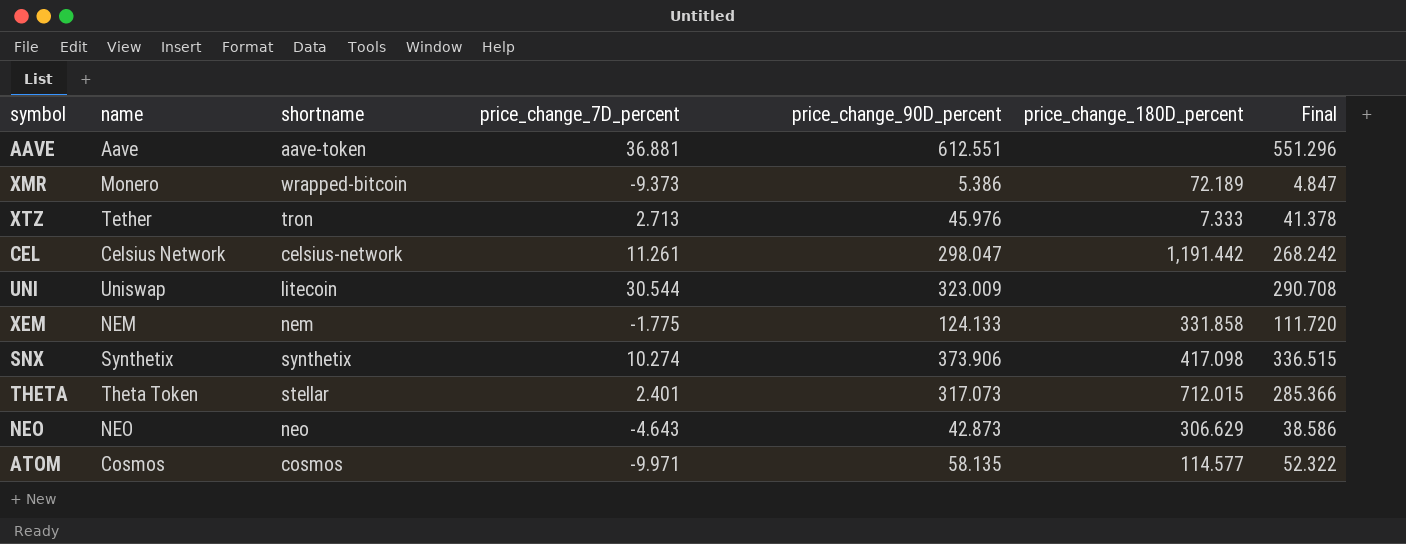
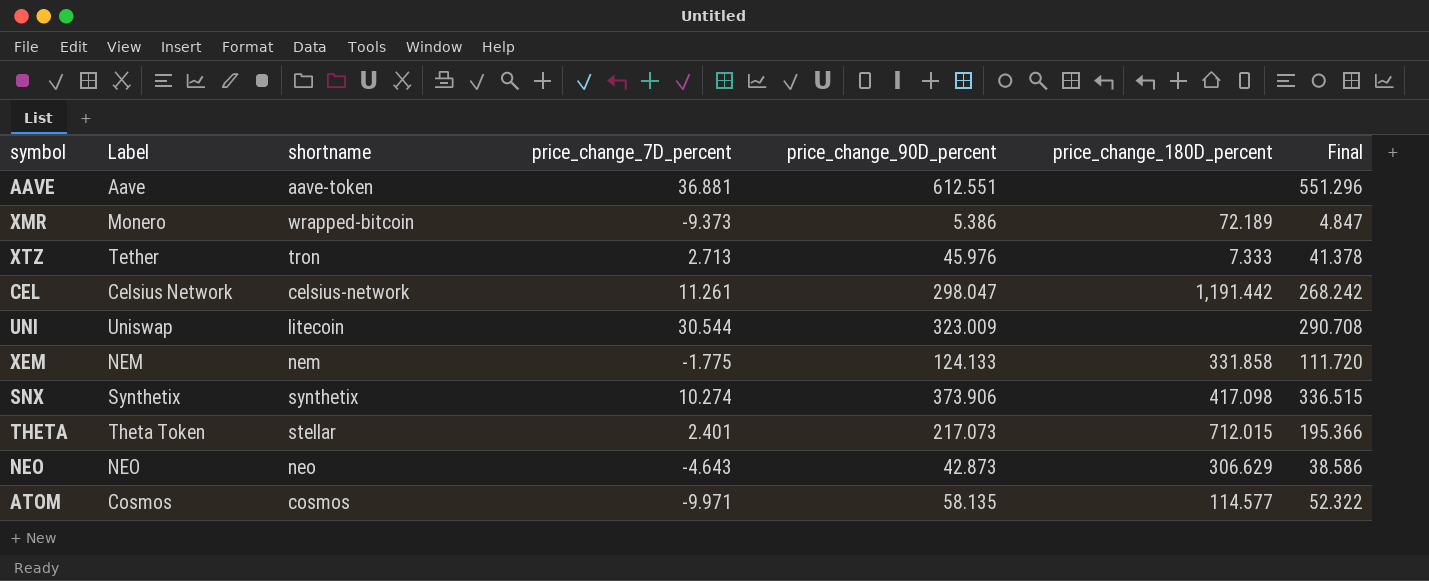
column name: name -> Label
THETA | price_change_90D_percent: 317.073 -> 217.073
THETA | Final: 285.366 -> 195.366

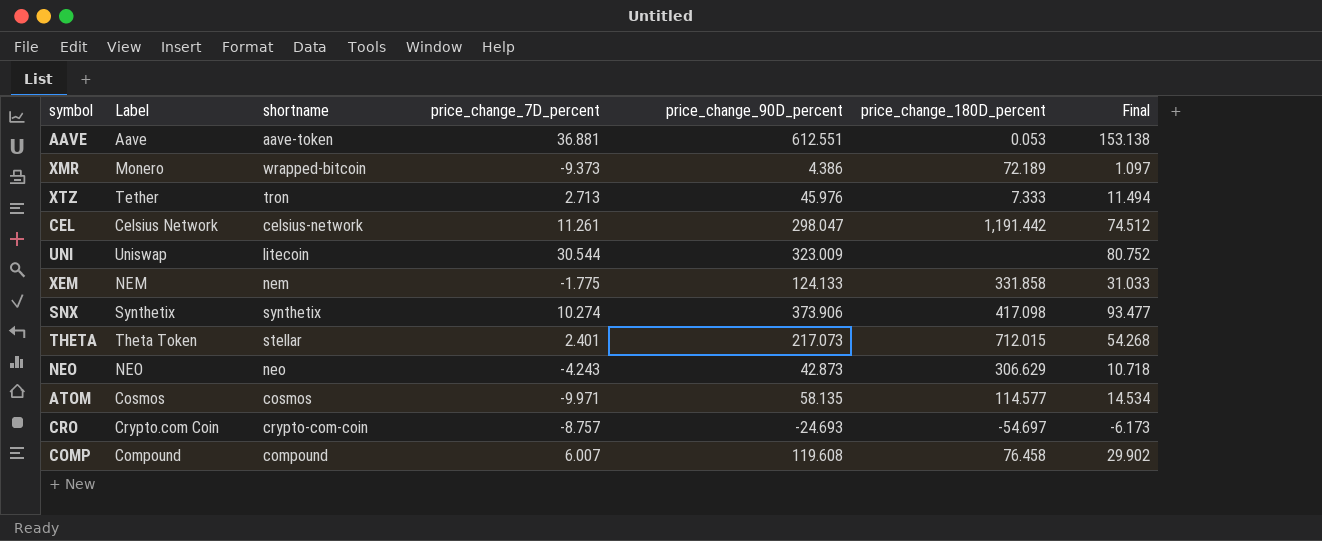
column Final | formula: [price_change_90D_percent] * 0.9 -> [price_change_90D_percent] * 0.25
AAVE | price_change_180D_percent: none -> 0.053
XMR | price_change_90D_percent: 5.386 -> 4.386
NEO | price_change_7D_percent: -4.643 -> -4.243
row CRO: none -> Crypto.com Coin | crypto-com-coin | -8.757 | -24.693 | -54.697 | -6.173
row COMP: none -> Compound | compound | 6.007 | 119.608 | 76.458 | 29.902

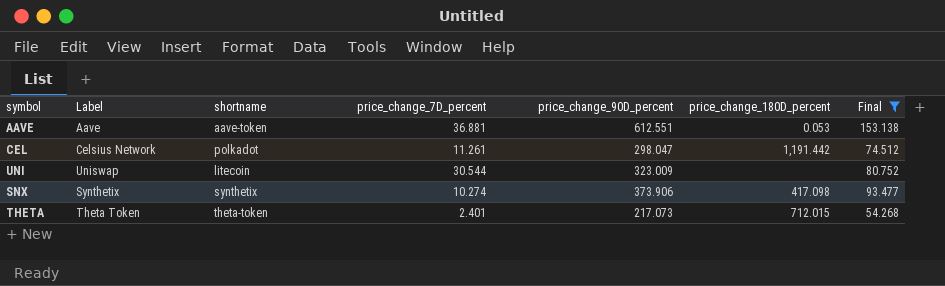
filter: none -> Final >= 54.268
CEL | shortname: celsius-network -> polkadot
THETA | shortname: stellar -> theta-token

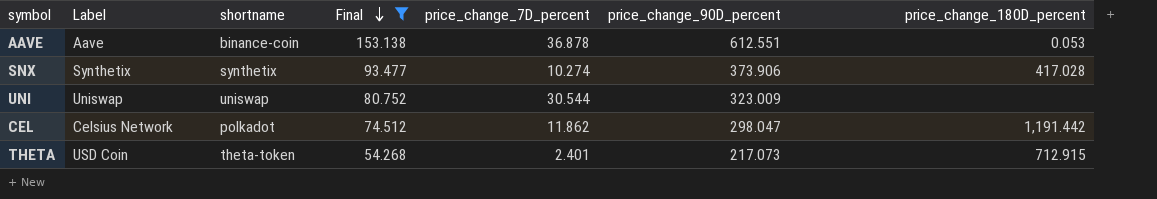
row order: none -> Final descending
column Final | position: 7 -> 4
AAVE | shortname: aave-token -> binance-coin
AAVE | price_change_7D_percent: 36.881 -> 36.878
SNX | price_change_180D_percent: 417.098 -> 417.028
UNI | shortname: litecoin -> uniswap
CEL | price_change_7D_percent: 11.261 -> 11.862
THETA | Label: Theta Token -> USD Coin
THETA | price_change_180D_percent: 712.015 -> 712.915

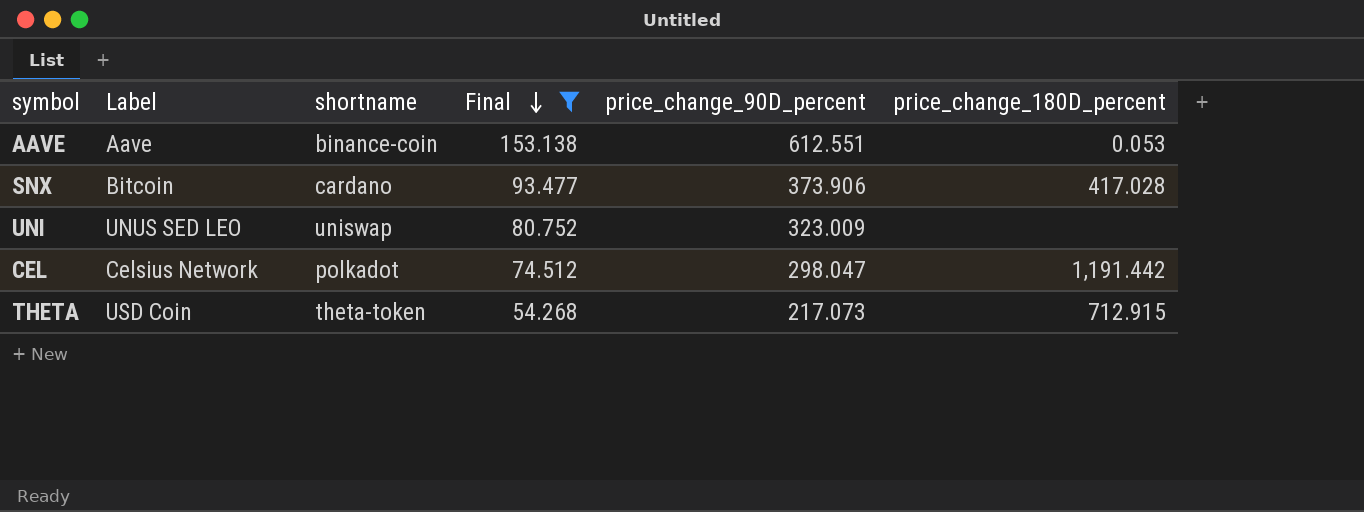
column price_change_7D_percent | position: 5 -> none
SNX | Label: Synthetix -> Bitcoin
SNX | shortname: synthetix -> cardano
UNI | Label: Uniswap -> UNUS SED LEO

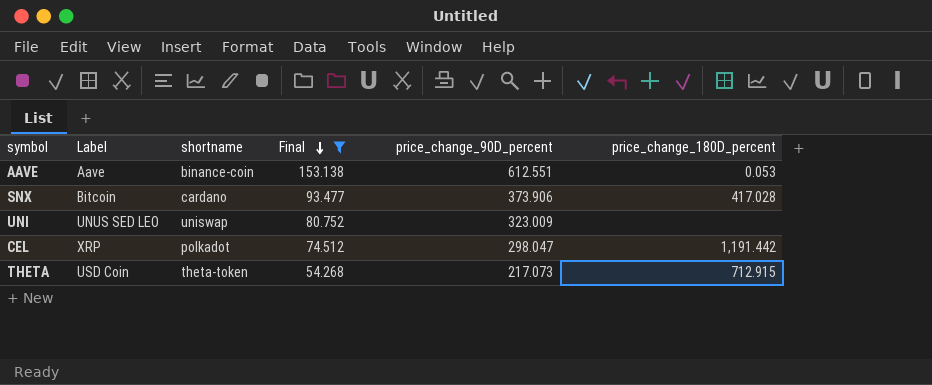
CEL | Label: Celsius Network -> XRP

